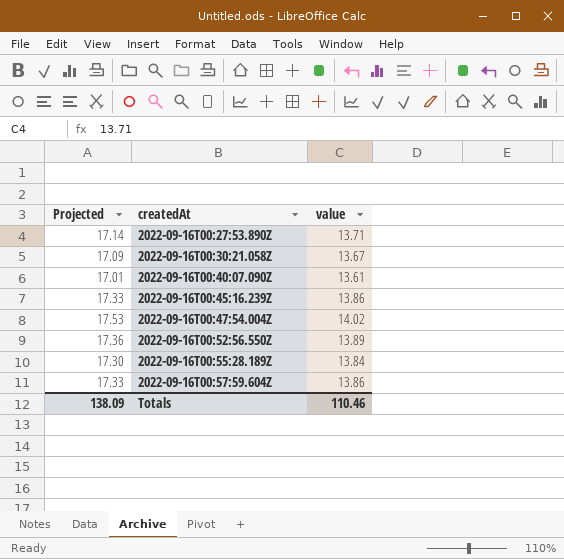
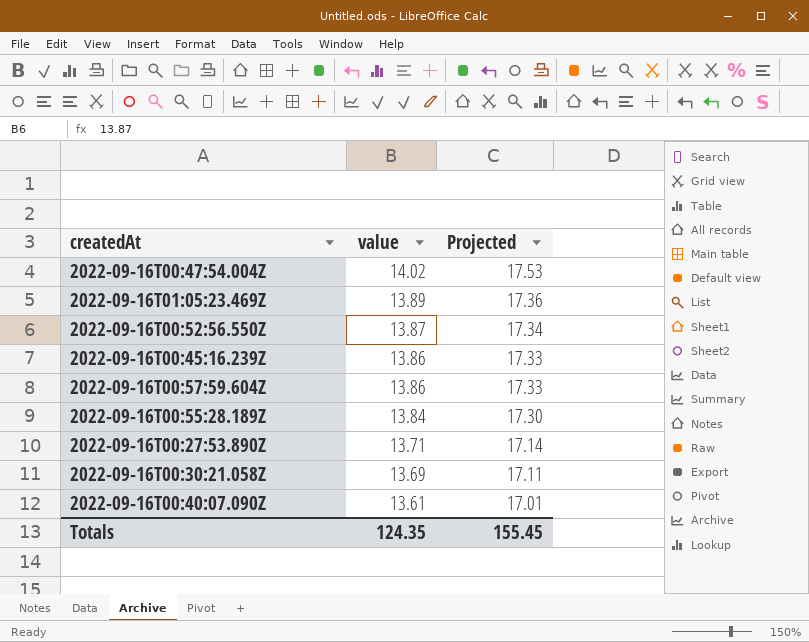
row order: createdAt ascending -> value descending
column Projected | position: 1 -> 3
row 2022-09-16T01:05:23.469Z: none -> 13.89 | 17.36
2022-09-16T00:52:56.550Z | value: 13.89 -> 13.87
2022-09-16T00:52:56.550Z | Projected: 17.36 -> 17.34
2022-09-16T00:30:21.058Z | value: 13.67 -> 13.69
2022-09-16T00:30:21.058Z | Projected: 17.09 -> 17.11
Totals | value: 110.46 -> 124.35
Totals | Projected: 138.09 -> 155.45

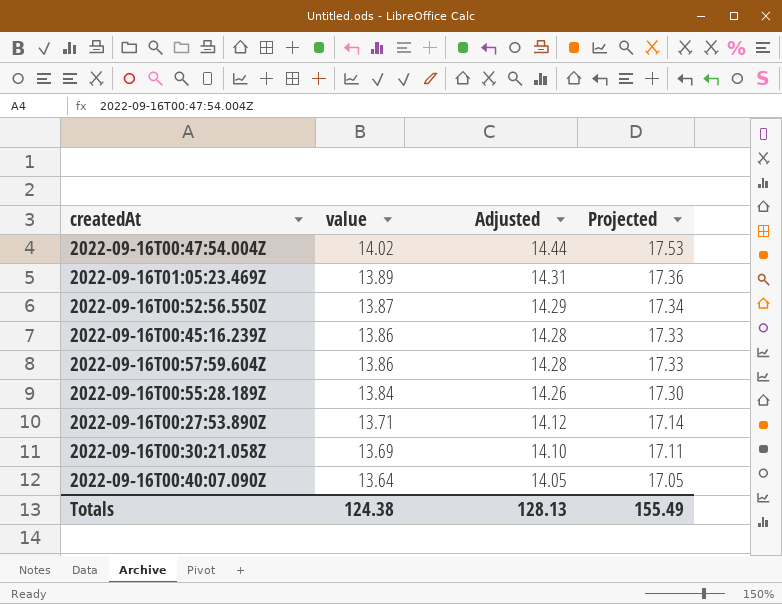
column Adjusted | formula: none -> [value] * 1.03
2022-09-16T00:40:07.090Z | value: 13.61 -> 13.64
2022-09-16T00:40:07.090Z | Projected: 17.01 -> 17.05
Totals | value: 124.35 -> 124.38
Totals | Projected: 155.45 -> 155.49

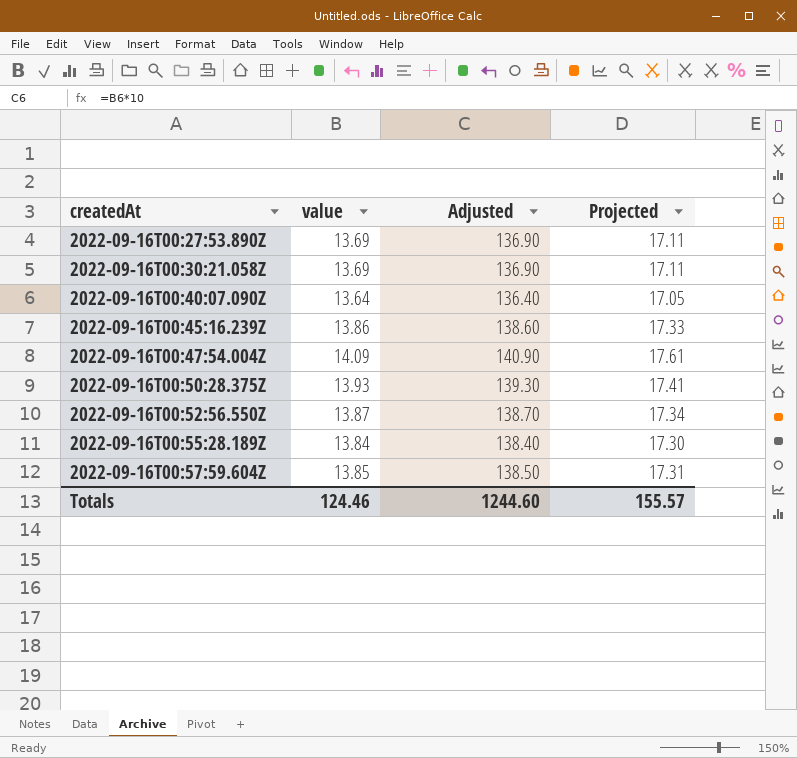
row order: value descending -> createdAt ascending
column Adjusted | formula: [value] * 1.03 -> [value] * 10
row 2022-09-16T01:05:23.469Z: 13.89 | 14.31 | 17.36 -> none
2022-09-16T00:27:53.890Z | value: 13.71 -> 13.69
2022-09-16T00:27:53.890Z | Projected: 17.14 -> 17.11
2022-09-16T00:47:54.004Z | value: 14.02 -> 14.09
2022-09-16T00:47:54.004Z | Projected: 17.53 -> 17.61
row 2022-09-16T00:50:28.375Z: none -> 13.93 | 139.30 | 17.41
2022-09-16T00:57:59.604Z | value: 13.86 -> 13.85
2022-09-16T00:57:59.604Z | Projected: 17.33 -> 17.31
Totals | value: 124.38 -> 124.46
Totals | Adjusted: 128.13 -> 1244.60
Totals | Projected: 155.49 -> 155.57

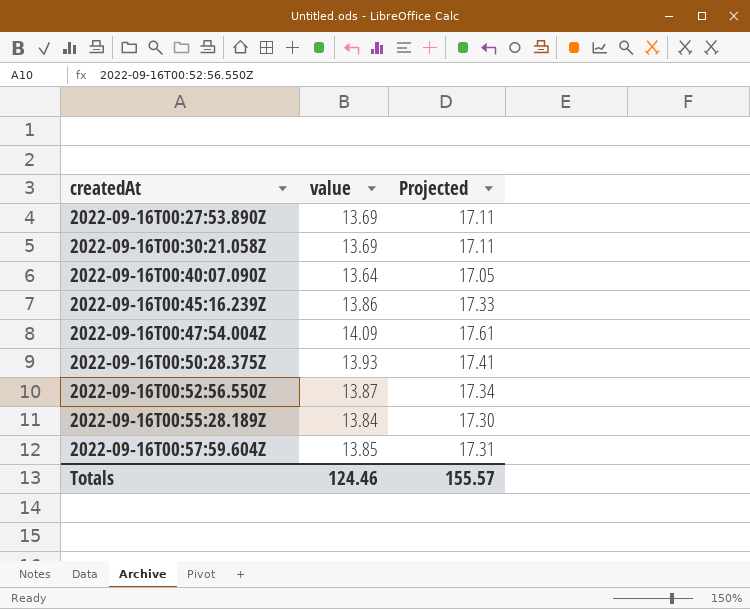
column Adjusted | formula: [value] * 10 -> none

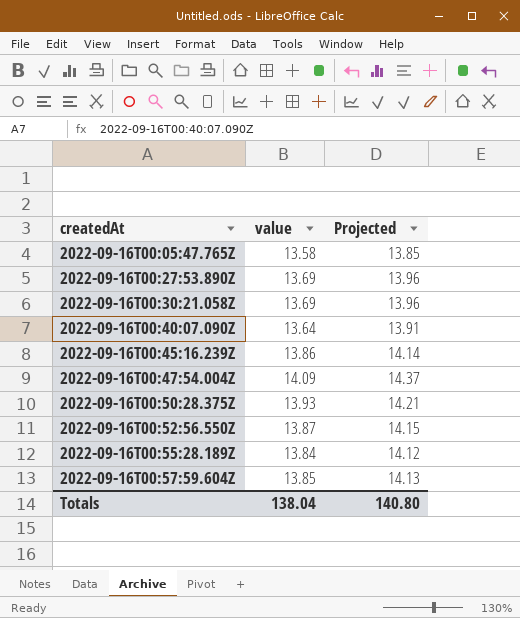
column Projected | formula: [value] * 1.25 -> [value] * 1.02
row 2022-09-16T00:05:47.765Z: none -> 13.58 | 13.85
Totals | value: 124.46 -> 138.04
Totals | Projected: 155.57 -> 140.80

